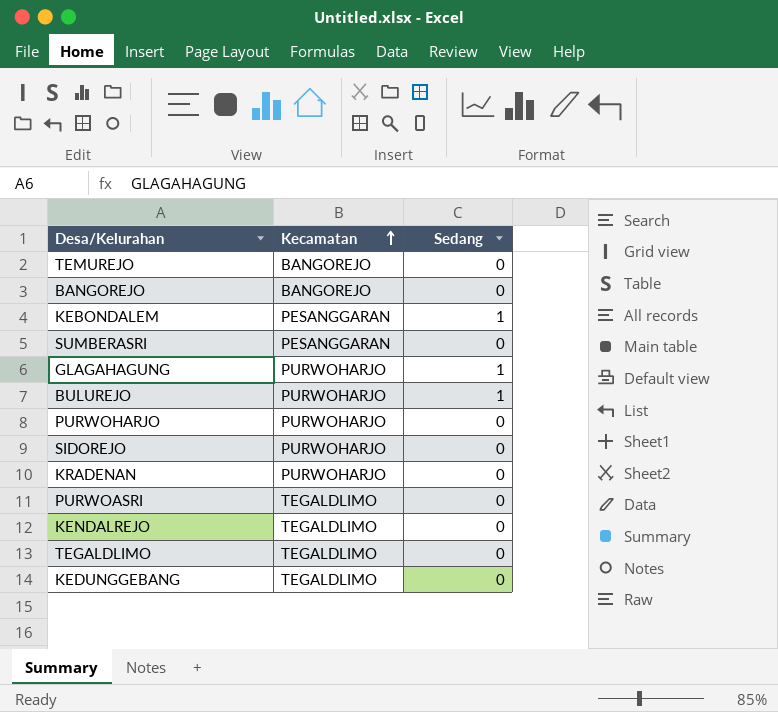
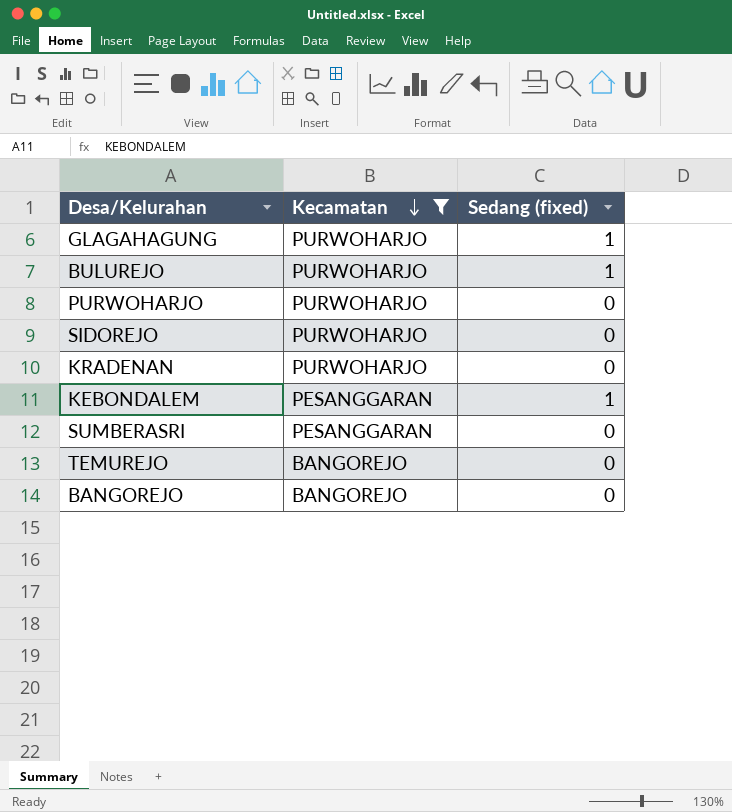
filter: none -> Kecamatan != TEGALDLIMO
row order: Kecamatan ascending -> Kecamatan descending
column name: Sedang -> Sedang (fixed)

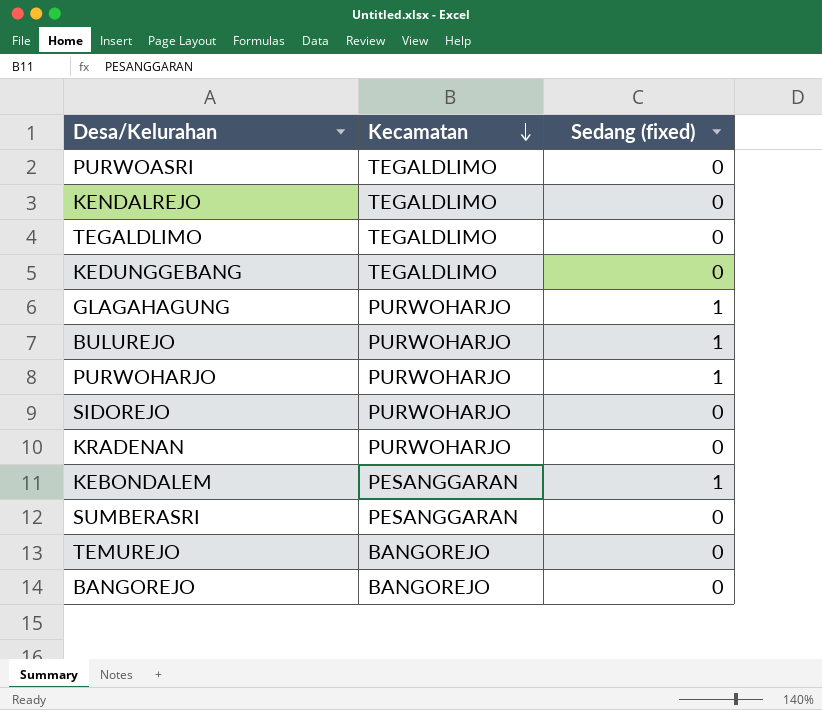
filter: Kecamatan != TEGALDLIMO -> none
PURWOHARJO | Sedang (fixed): 0 -> 1

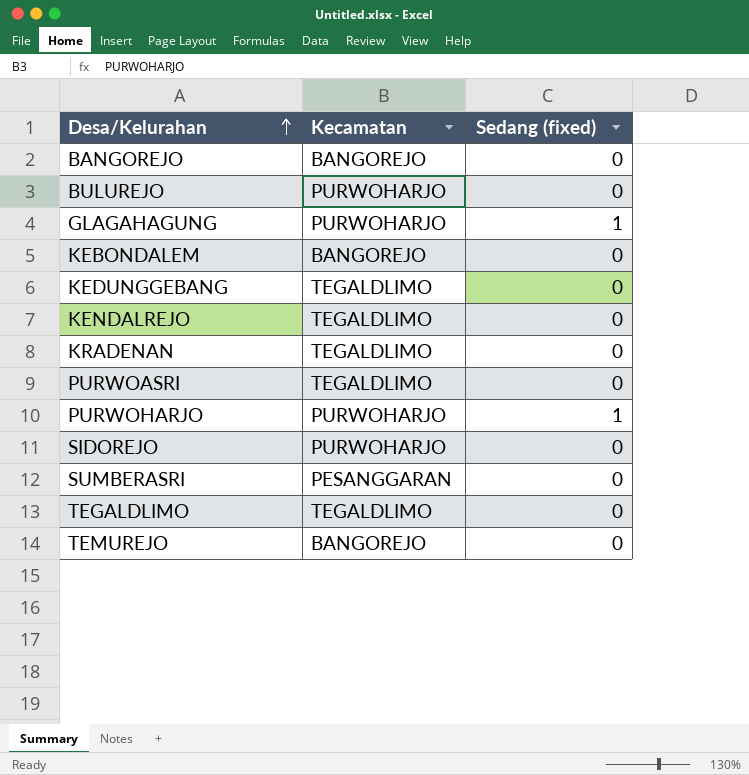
row order: Kecamatan descending -> Desa/Kelurahan ascending
BULUREJO | Sedang (fixed): 1 -> 0
KEBONDALEM | Kecamatan: PESANGGARAN -> BANGOREJO
KEBONDALEM | Sedang (fixed): 1 -> 0
KRADENAN | Kecamatan: PURWOHARJO -> TEGALDLIMO

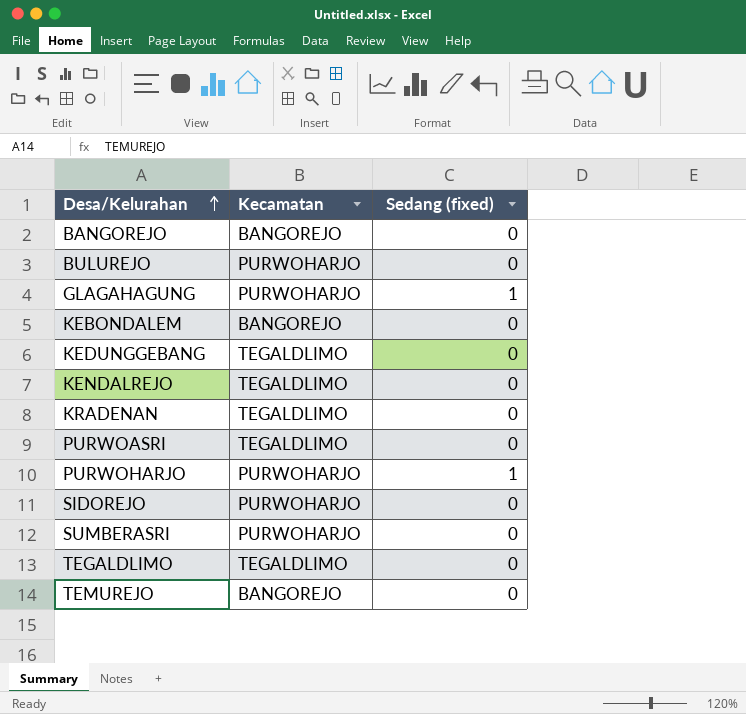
SUMBERASRI | Kecamatan: PESANGGARAN -> PURWOHARJO

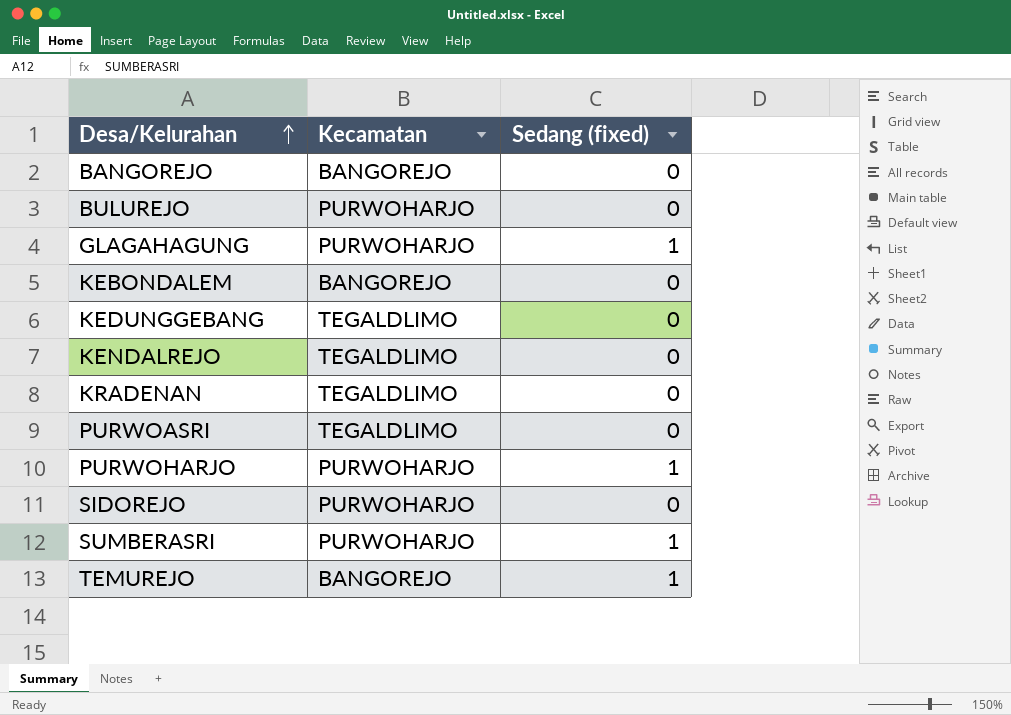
row TEGALDLIMO: TEGALDLIMO | 0 -> none
SUMBERASRI | Sedang (fixed): 0 -> 1
TEMUREJO | Sedang (fixed): 0 -> 1

